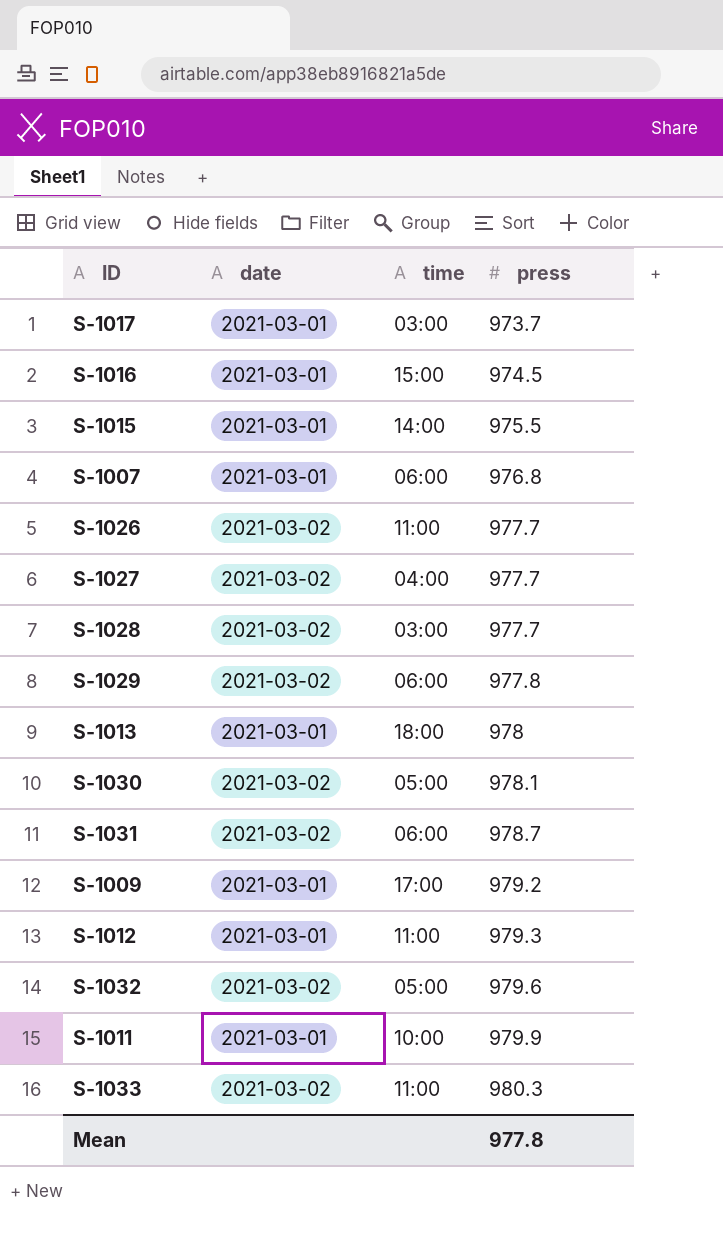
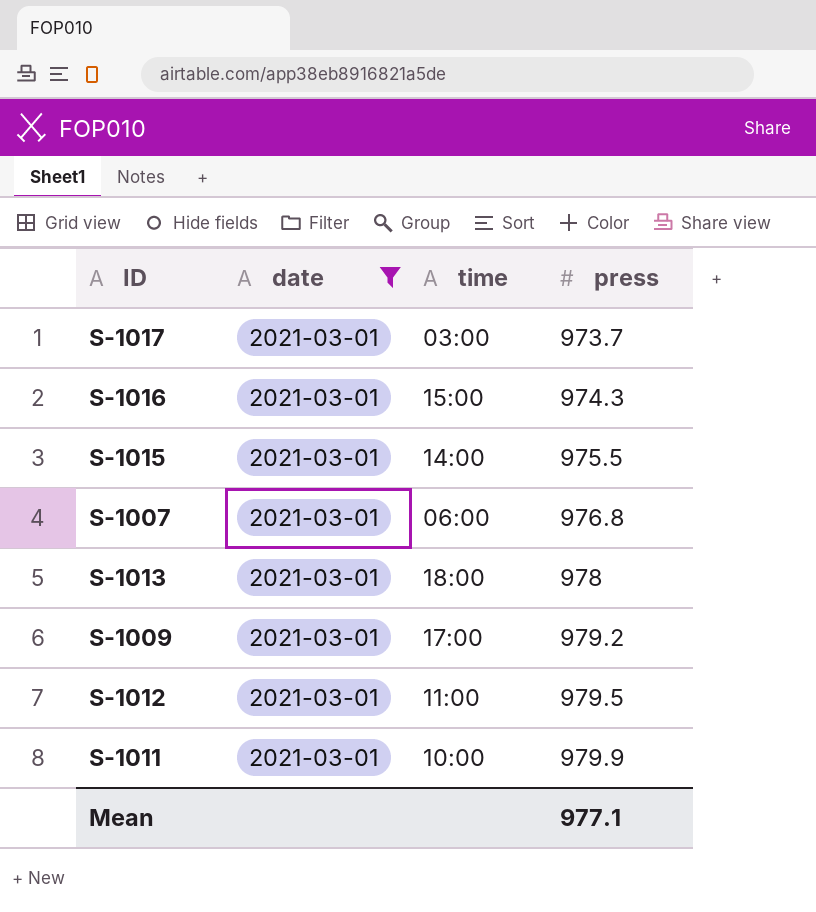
filter: none -> date = 2021-03-01
S-1016 | press: 974.5 -> 974.3
S-1012 | press: 979.3 -> 979.5
Mean | press: 977.8 -> 977.1

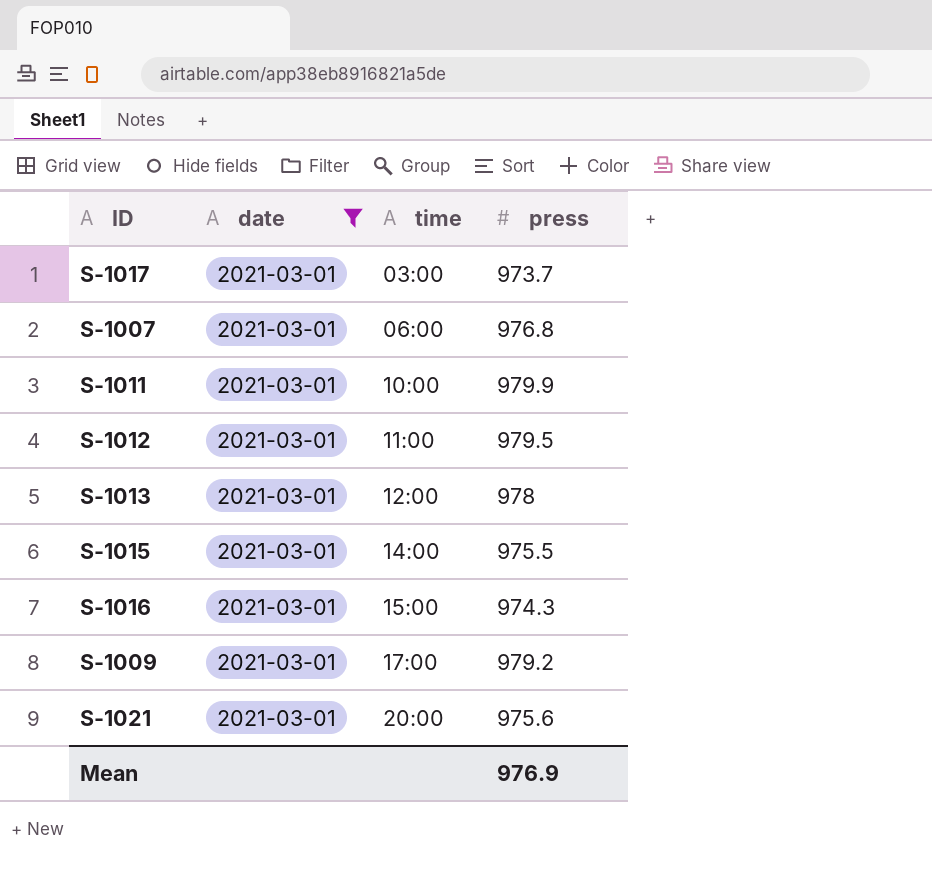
row order: press ascending -> time ascending
S-1013 | time: 18:00 -> 12:00
row S-1021: none -> 2021-03-01 | 20:00 | 975.6
Mean | press: 977.1 -> 976.9

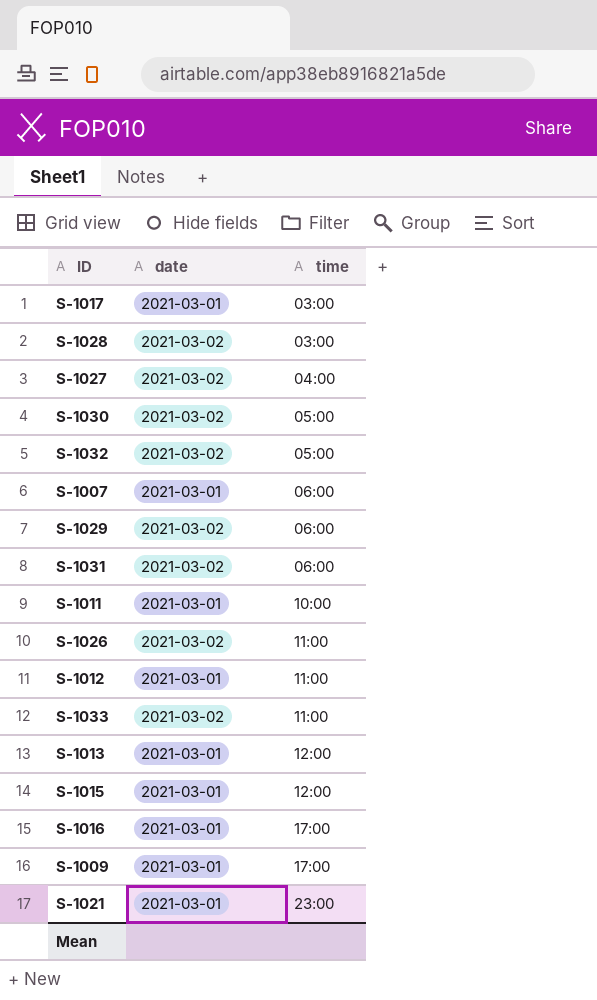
filter: date = 2021-03-01 -> none
column press | position: 4 -> none
S-1015 | time: 14:00 -> 12:00
S-1016 | time: 15:00 -> 17:00
S-1021 | time: 20:00 -> 23:00

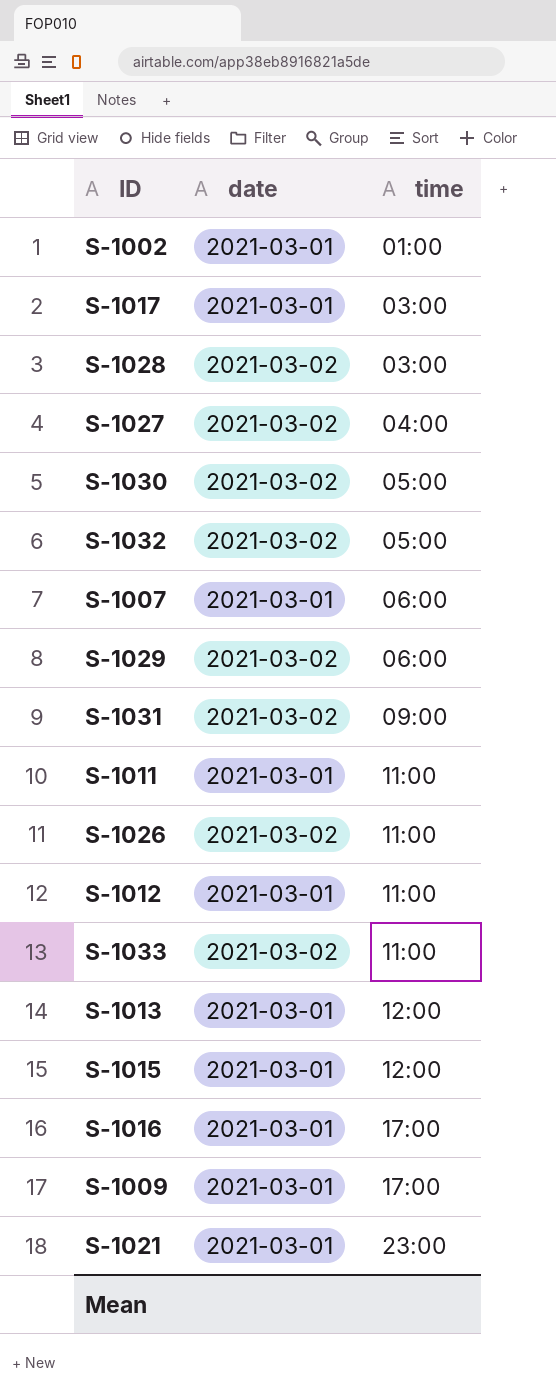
row S-1002: none -> 2021-03-01 | 01:00
S-1031 | time: 06:00 -> 09:00
S-1011 | time: 10:00 -> 11:00

